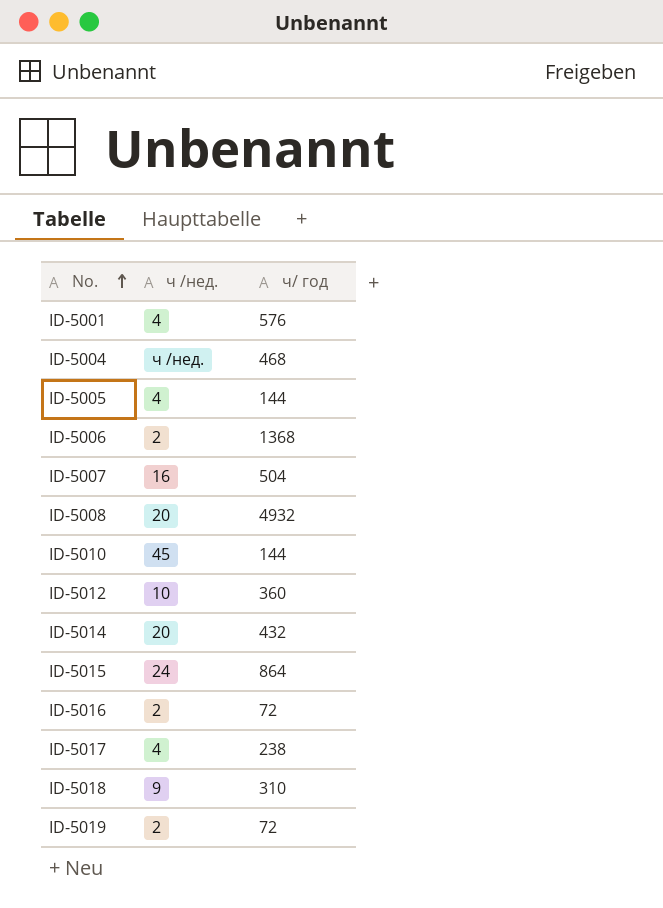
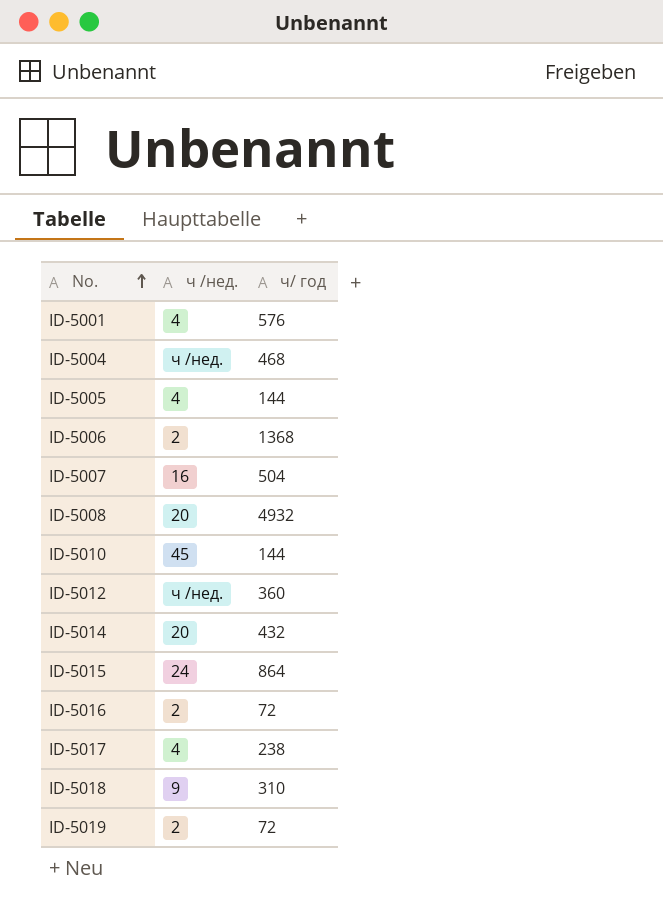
ID-5012 | ч /нед.: 10 -> ч /нед.

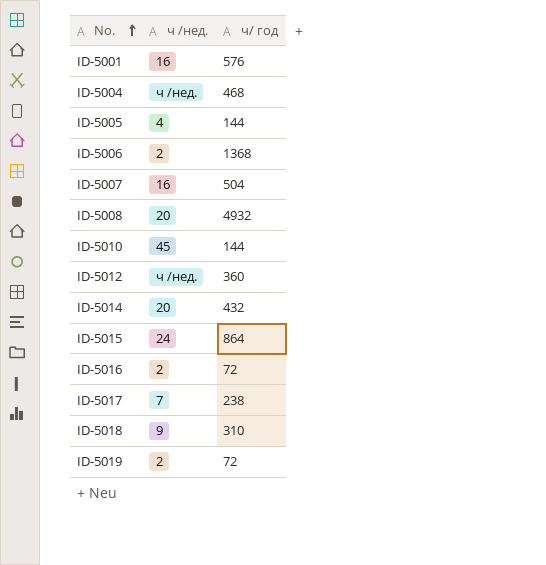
ID-5001 | ч /нед.: 4 -> 16
ID-5017 | ч /нед.: 4 -> 7

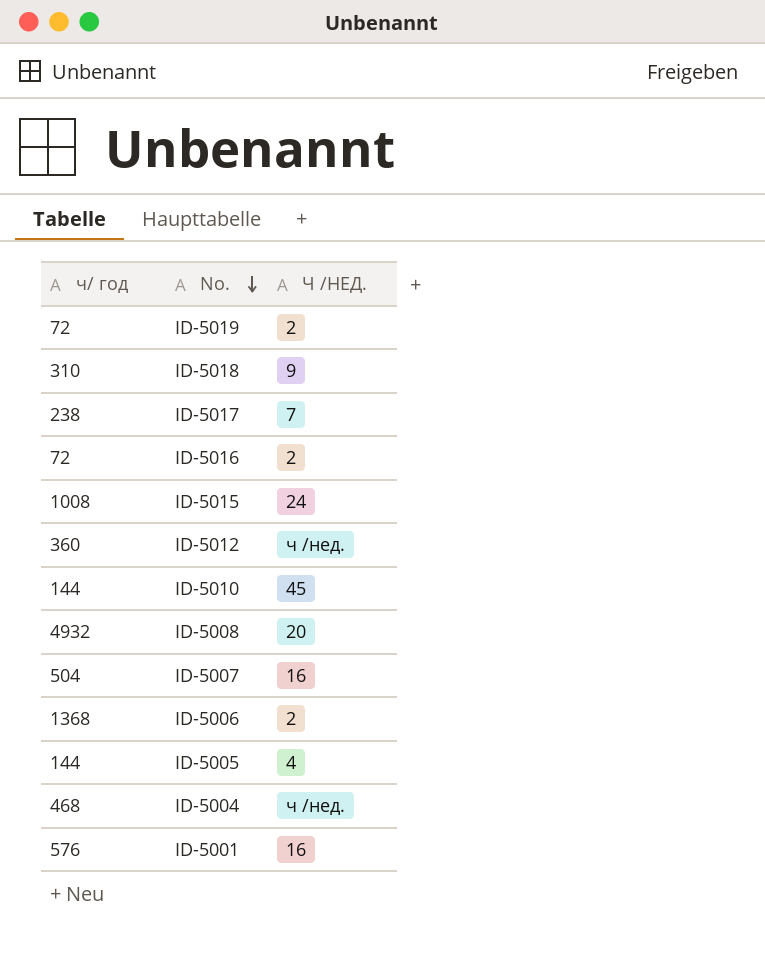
row order: No. ascending -> No. descending
column ч/ год | position: 3 -> 1
column name: ч /нед. -> Ч /НЕД.
row ID-5014: 20 | 432 -> none
ID-5015 | ч/ год: 864 -> 1008

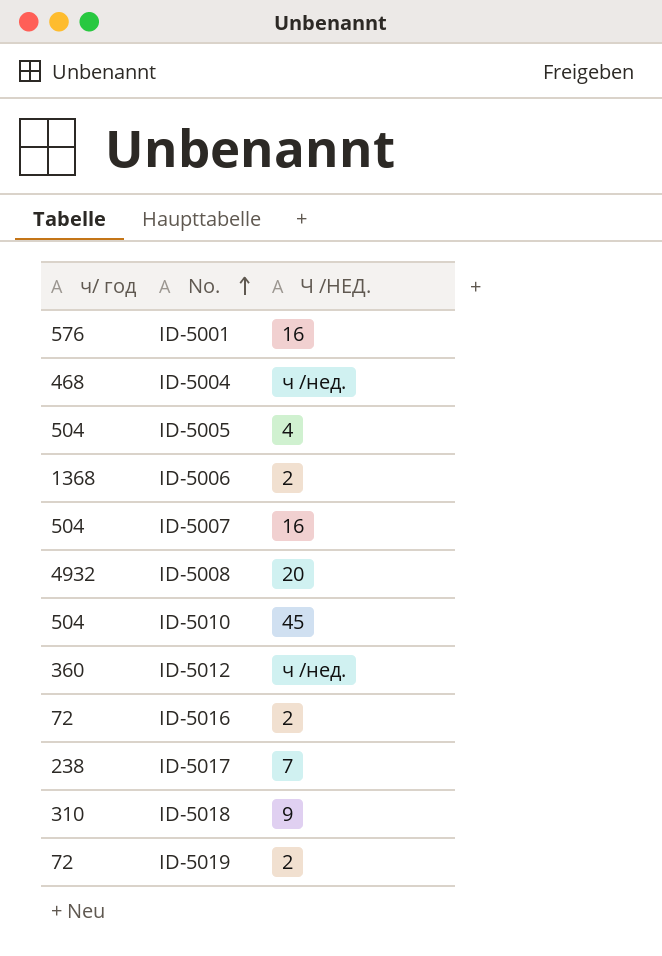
row order: No. descending -> No. ascending
row ID-5015: 1008 | 24 -> none
ID-5005 | ч/ год: 144 -> 504
ID-5010 | ч/ год: 144 -> 504

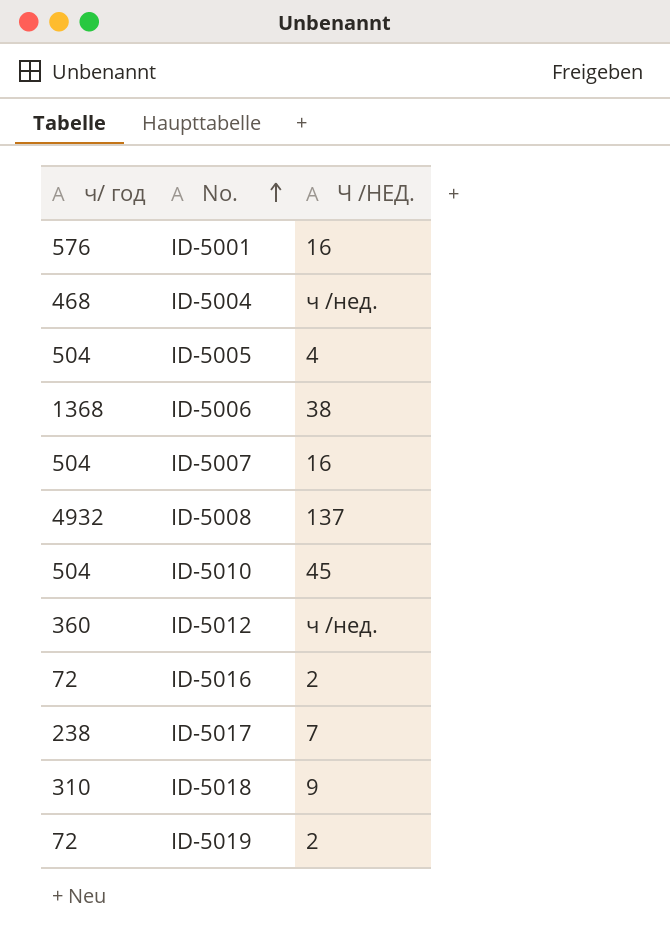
ID-5006 | Ч /НЕД.: 2 -> 38
ID-5008 | Ч /НЕД.: 20 -> 137

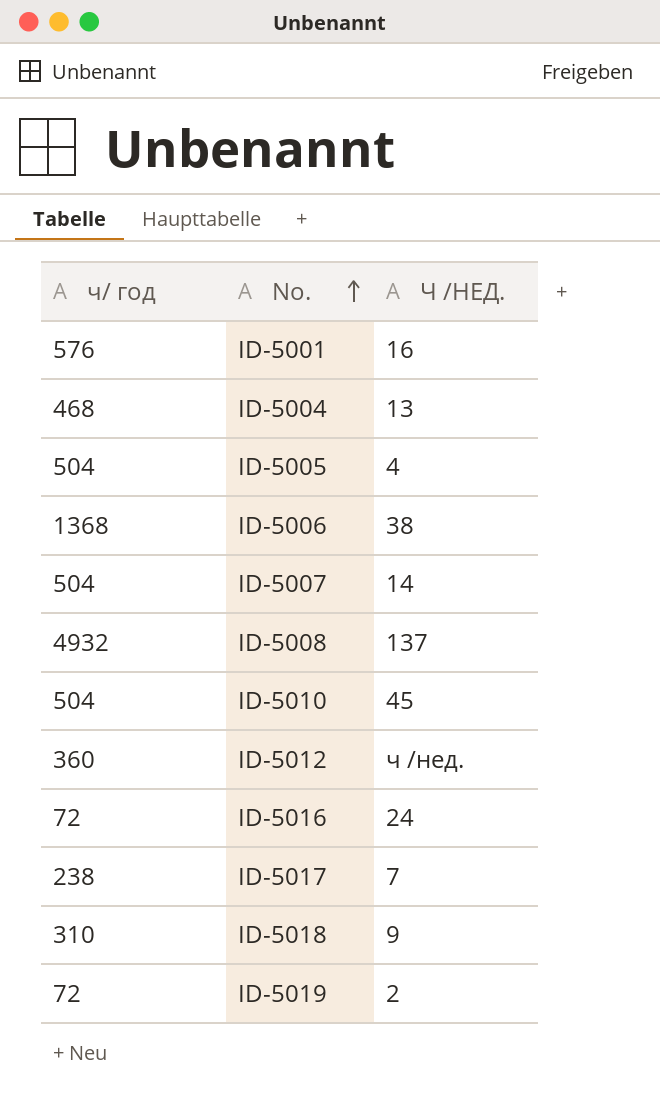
ID-5004 | Ч /НЕД.: ч /нед. -> 13
ID-5007 | Ч /НЕД.: 16 -> 14
ID-5016 | Ч /НЕД.: 2 -> 24

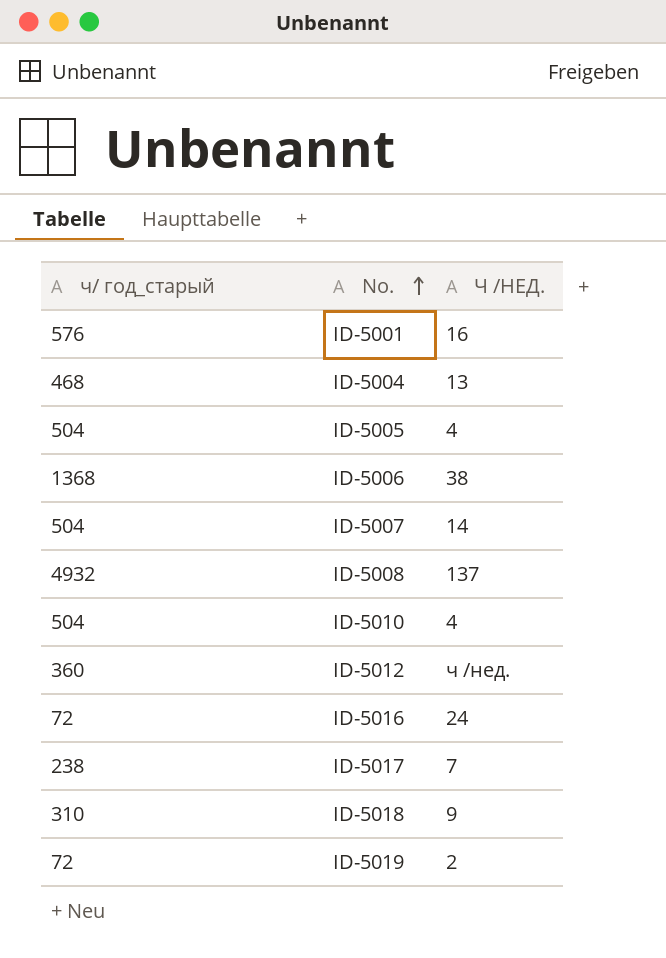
column name: ч/ год -> ч/ год_старый
ID-5010 | Ч /НЕД.: 45 -> 4

